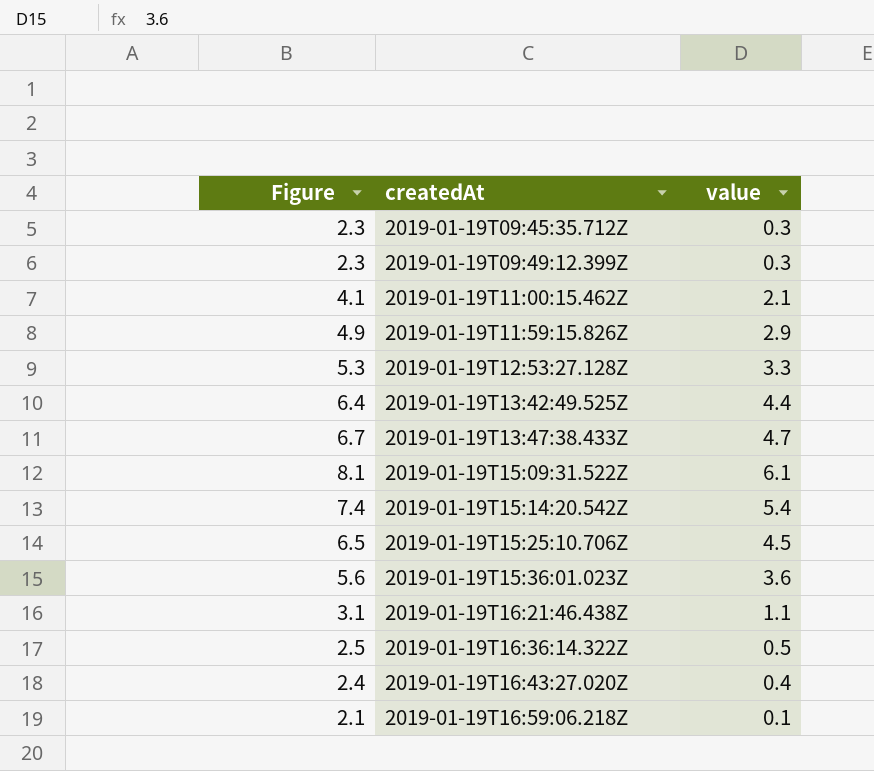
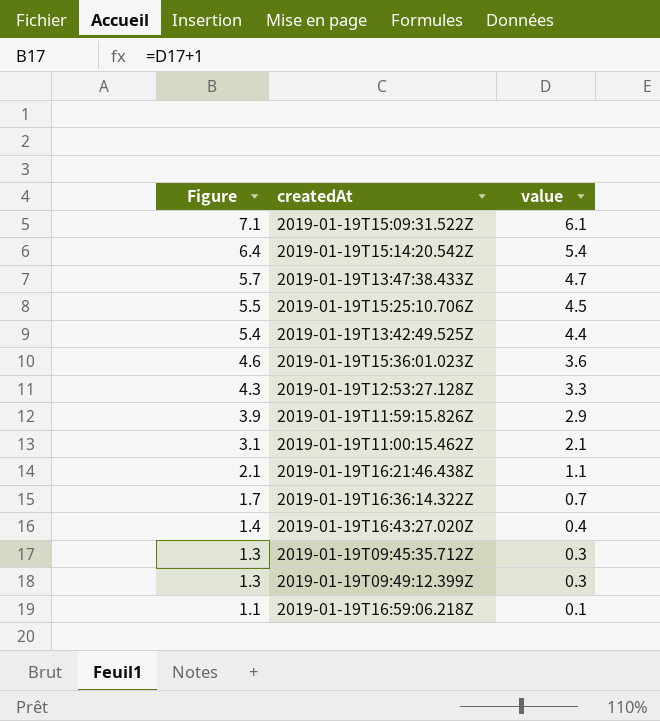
row order: createdAt ascending -> Figure descending
column Figure | formula: [value] + 2 -> [value] + 1
2019-01-19T16:36:14.322Z | value: 0.5 -> 0.7

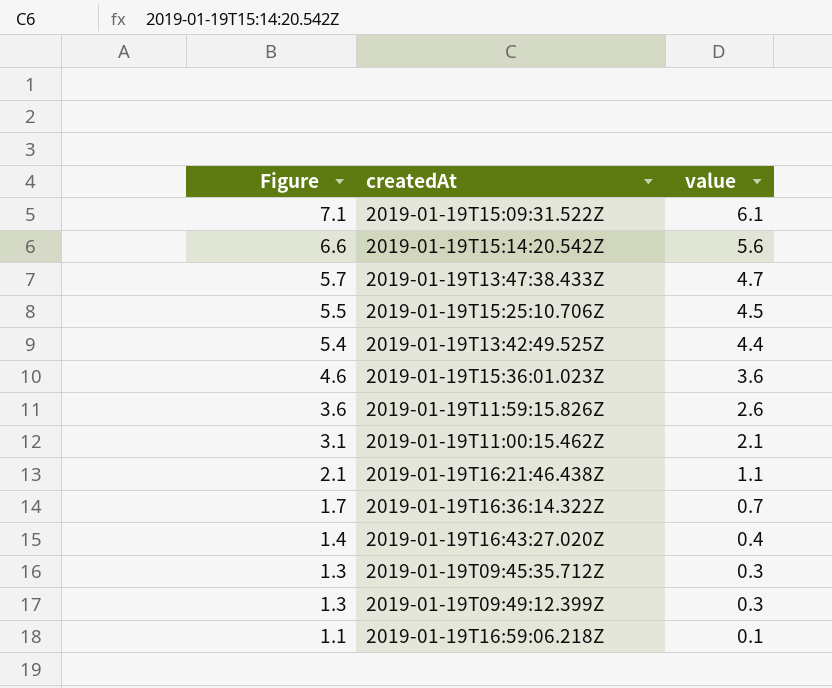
row 2019-01-19T12:53:27.128Z: 4.3 | 3.3 -> none
2019-01-19T15:14:20.542Z | Figure: 6.4 -> 6.6
2019-01-19T15:14:20.542Z | value: 5.4 -> 5.6
2019-01-19T11:59:15.826Z | Figure: 3.9 -> 3.6
2019-01-19T11:59:15.826Z | value: 2.9 -> 2.6

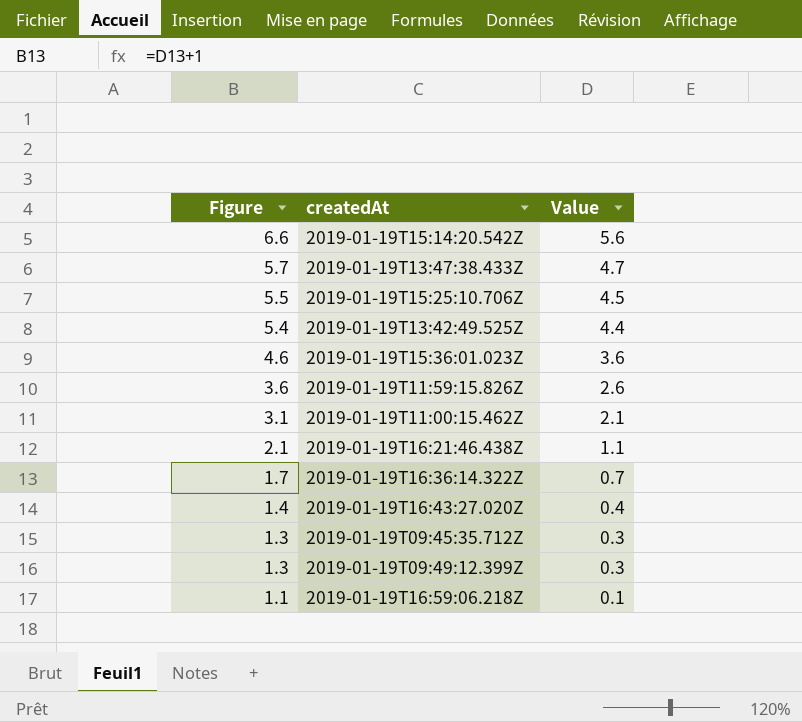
column name: value -> Value
row 2019-01-19T15:09:31.522Z: 7.1 | 6.1 -> none

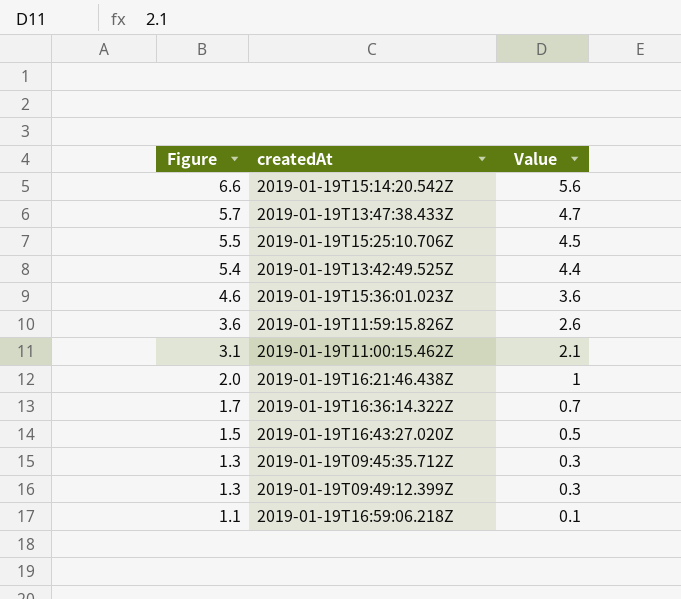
2019-01-19T16:21:46.438Z | Figure: 2.1 -> 2.0
2019-01-19T16:21:46.438Z | Value: 1.1 -> 1
2019-01-19T16:43:27.020Z | Figure: 1.4 -> 1.5
2019-01-19T16:43:27.020Z | Value: 0.4 -> 0.5

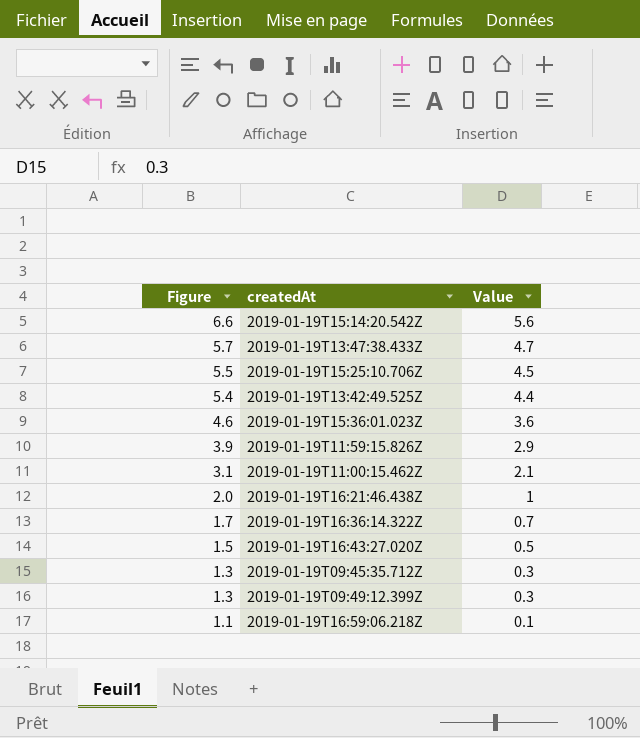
2019-01-19T11:59:15.826Z | Figure: 3.6 -> 3.9
2019-01-19T11:59:15.826Z | Value: 2.6 -> 2.9

